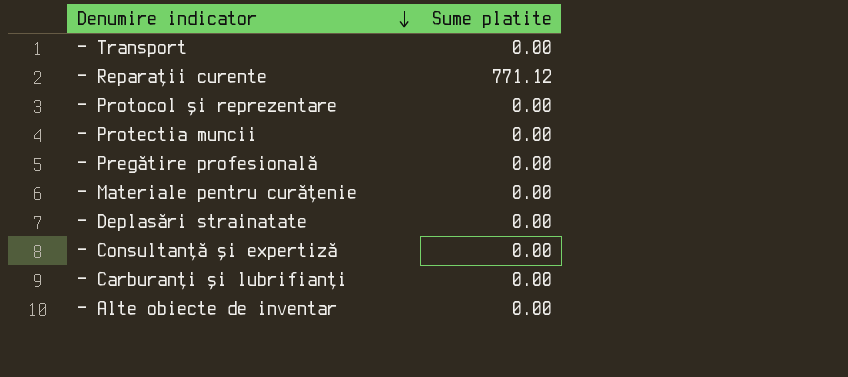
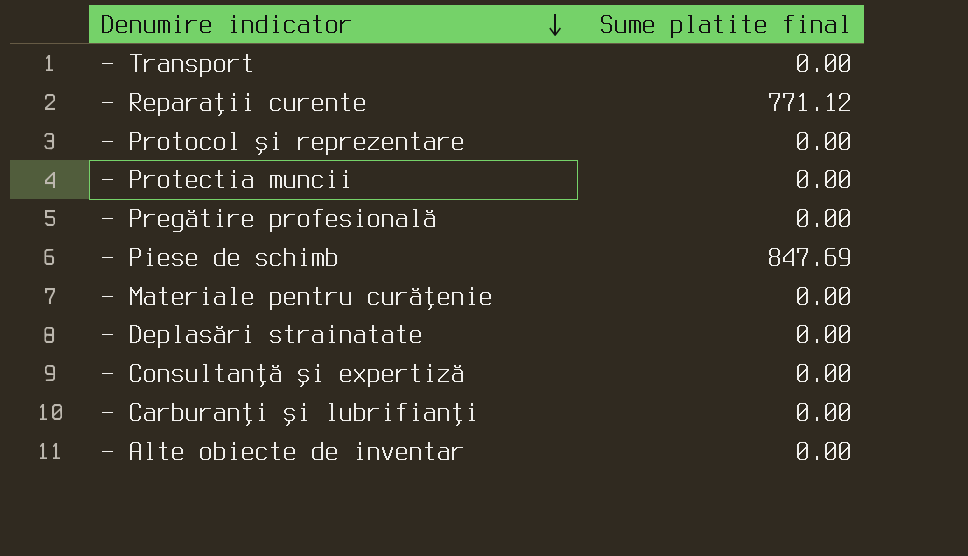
column name: Sume platite -> Sume platite final
row - Piese de schimb: none -> 847.69

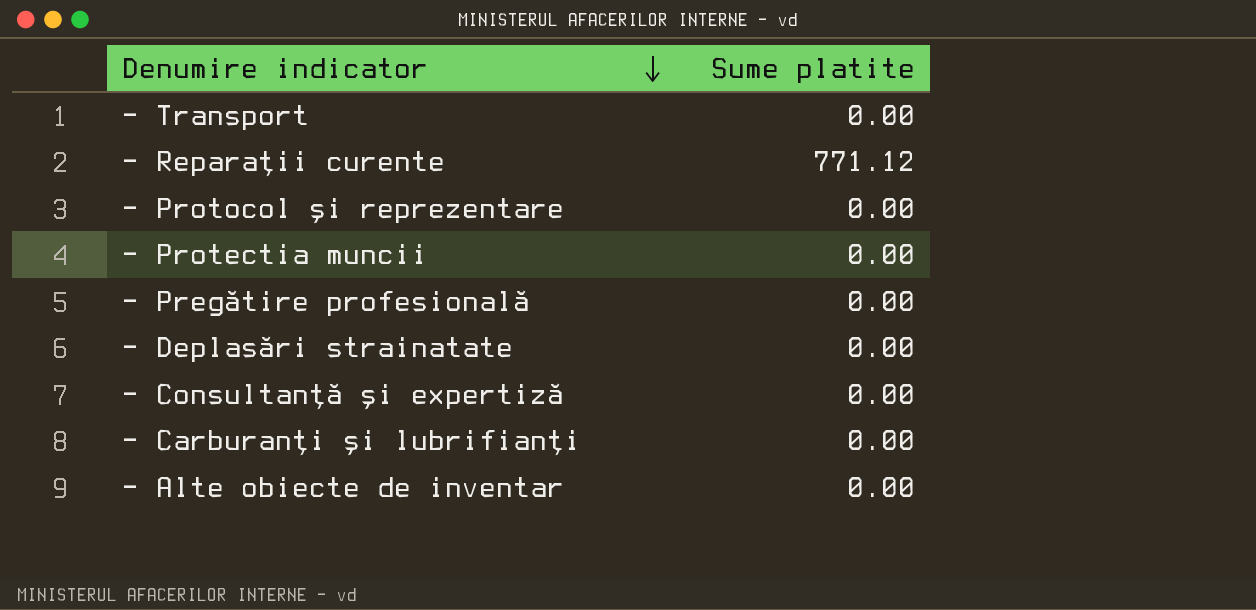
column name: Sume platite final -> Sume platite
row - Piese de schimb: 847.69 -> none
row - Materiale pentru curăţenie: 0.00 -> none

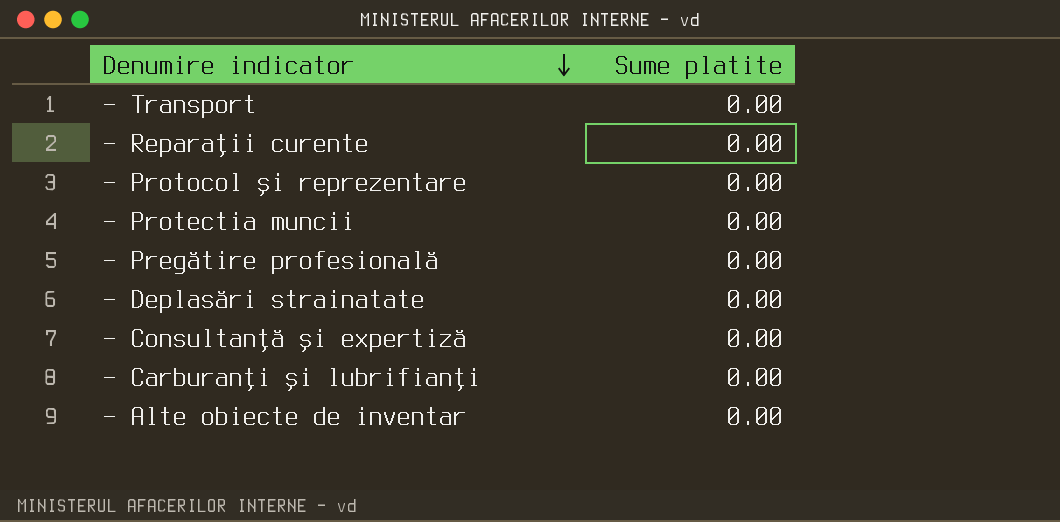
- Reparaţii curente | Sume platite: 771.12 -> 0.00

